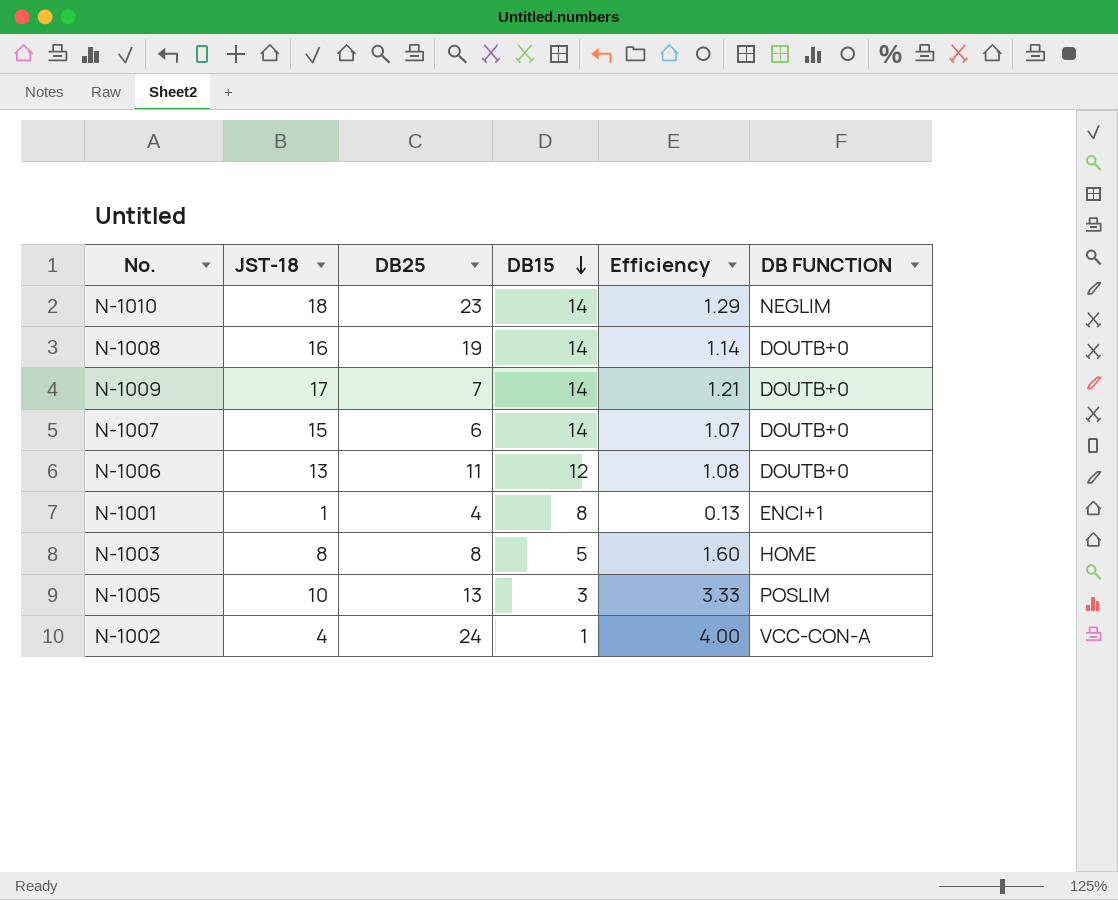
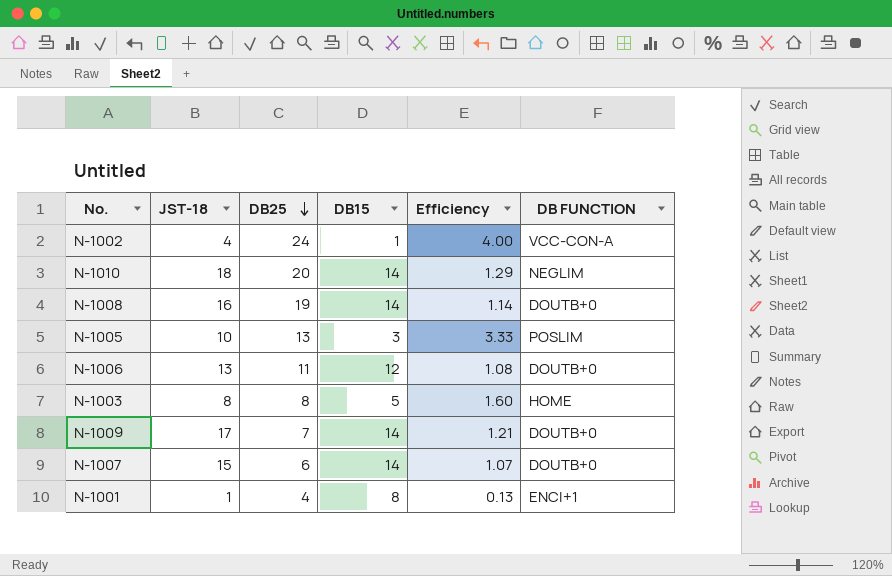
row order: DB15 descending -> DB25 descending
N-1010 | DB25: 23 -> 20

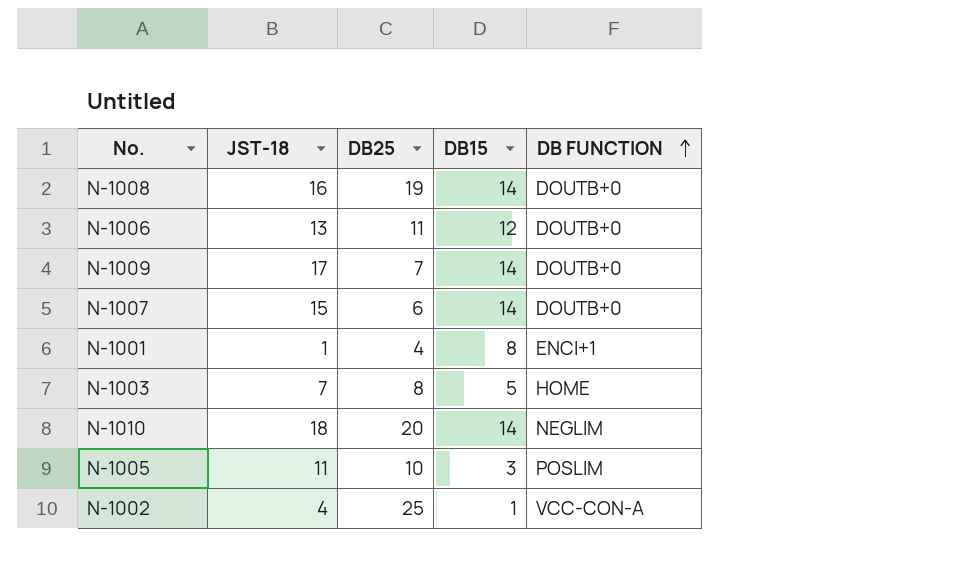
row order: DB25 descending -> DB FUNCTION ascending
column Efficiency | formula: [JST-18] / [DB15] -> none
N-1003 | JST-18: 8 -> 7
N-1005 | JST-18: 10 -> 11
N-1005 | DB25: 13 -> 10
N-1002 | DB25: 24 -> 25

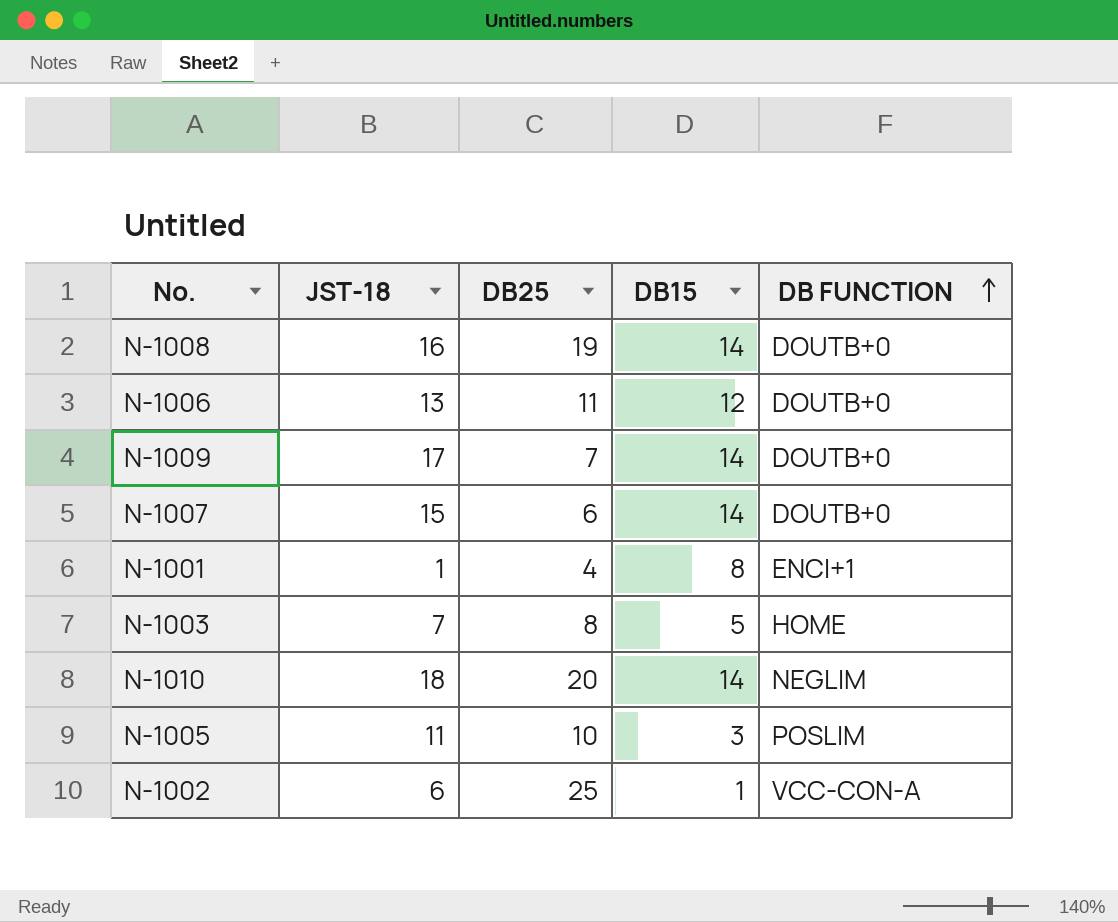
N-1002 | JST-18: 4 -> 6

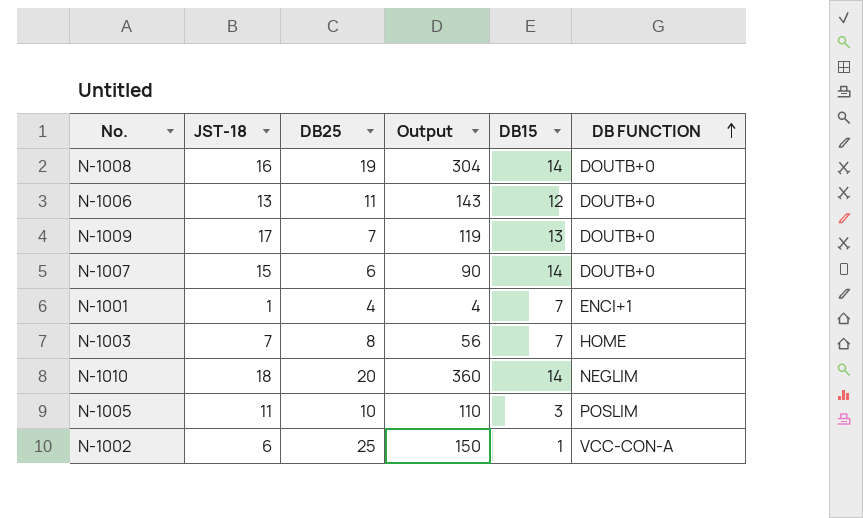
column Output | formula: none -> [JST-18] * [DB25]
N-1009 | DB15: 14 -> 13
N-1001 | DB15: 8 -> 7
N-1003 | DB15: 5 -> 7

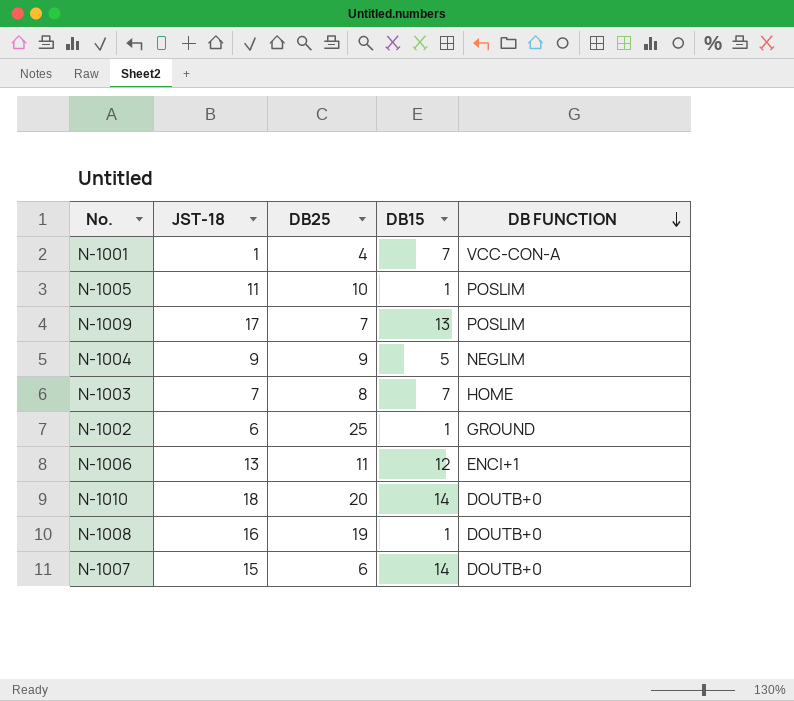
row order: DB FUNCTION ascending -> DB FUNCTION descending
column Output | formula: [JST-18] * [DB25] -> none
N-1001 | DB FUNCTION: ENCI+1 -> VCC-CON-A
N-1005 | DB15: 3 -> 1
N-1009 | DB FUNCTION: DOUTB+0 -> POSLIM
row N-1004: none -> 9 | 9 | 5 | NEGLIM
N-1002 | DB FUNCTION: VCC-CON-A -> GROUND
N-1006 | DB FUNCTION: DOUTB+0 -> ENCI+1
N-1010 | DB FUNCTION: NEGLIM -> DOUTB+0
N-1008 | DB15: 14 -> 1

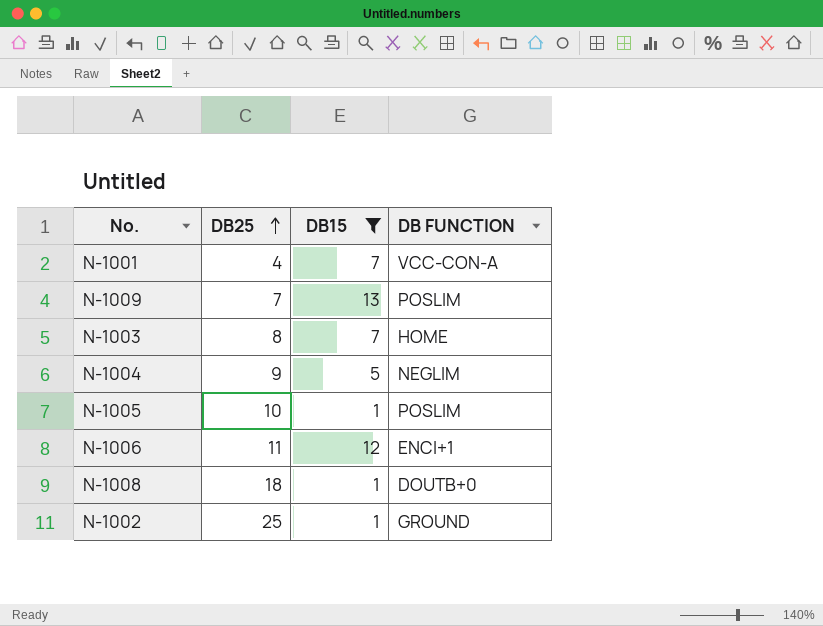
filter: none -> DB15 != 14
row order: DB FUNCTION descending -> DB25 ascending
column JST-18 | position: 2 -> none
N-1008 | DB25: 19 -> 18

